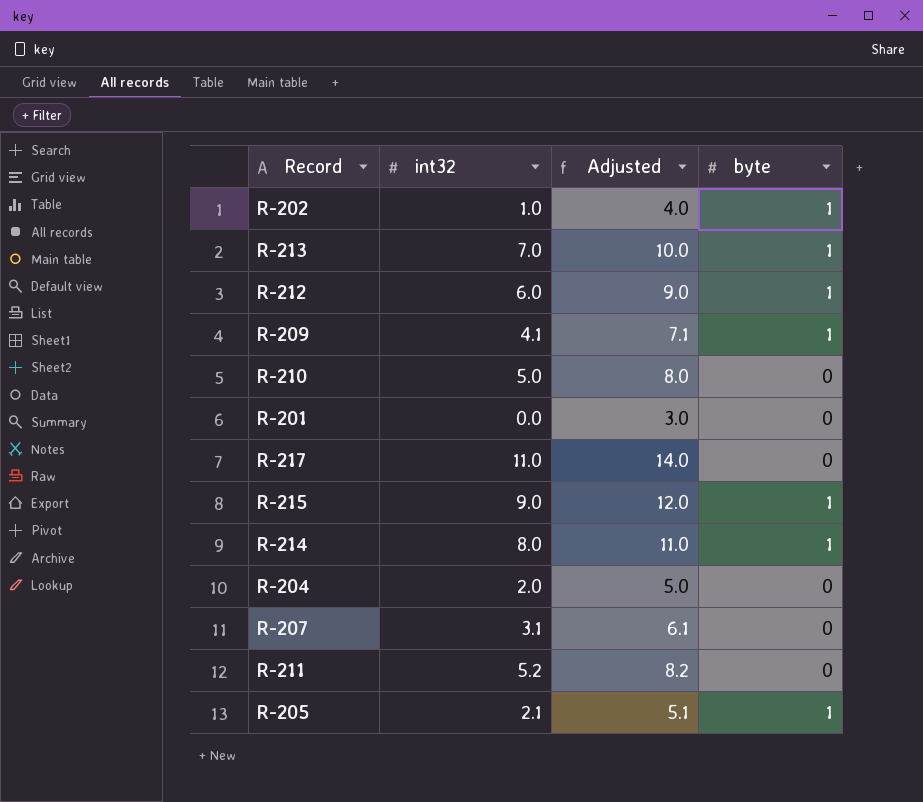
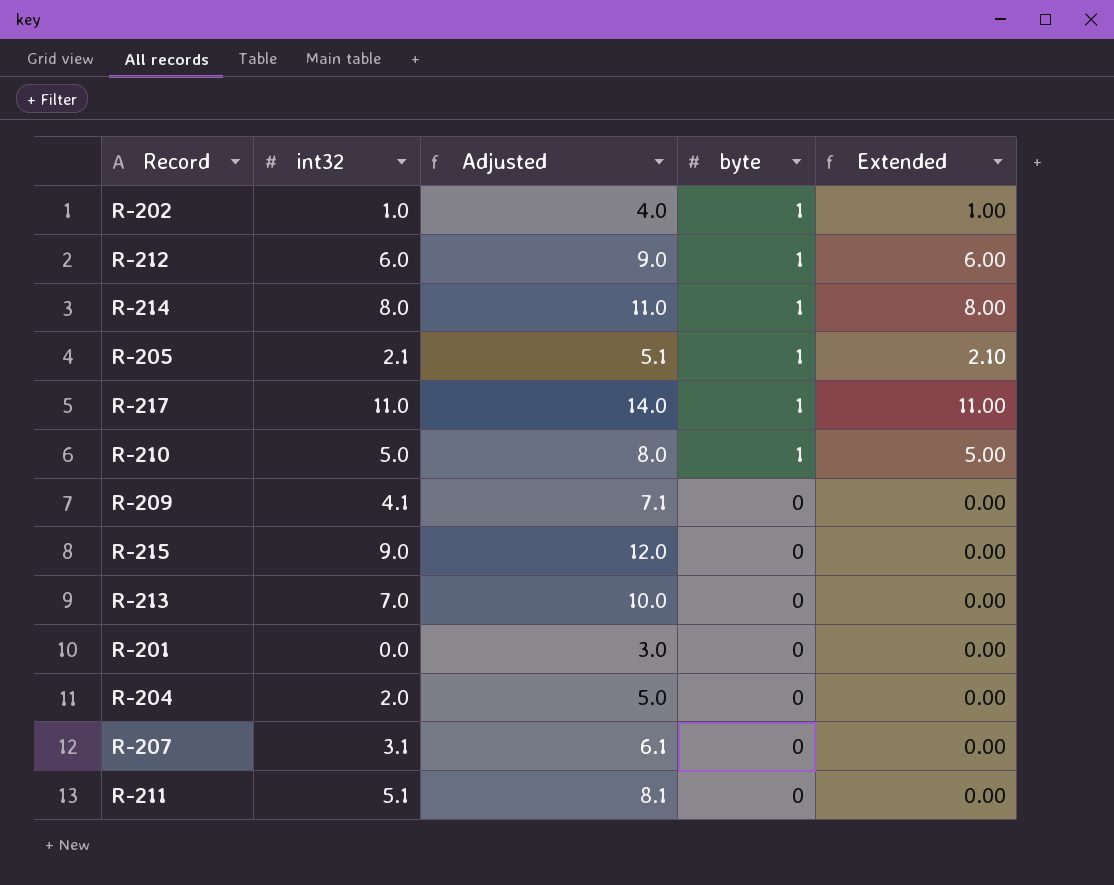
row order: none -> byte descending
column Extended | formula: none -> [int32] * [byte]
R-217 | byte: 0 -> 1
R-210 | byte: 0 -> 1
R-209 | byte: 1 -> 0
R-215 | byte: 1 -> 0
R-213 | byte: 1 -> 0
R-211 | int32: 5.2 -> 5.1
R-211 | Adjusted: 8.2 -> 8.1

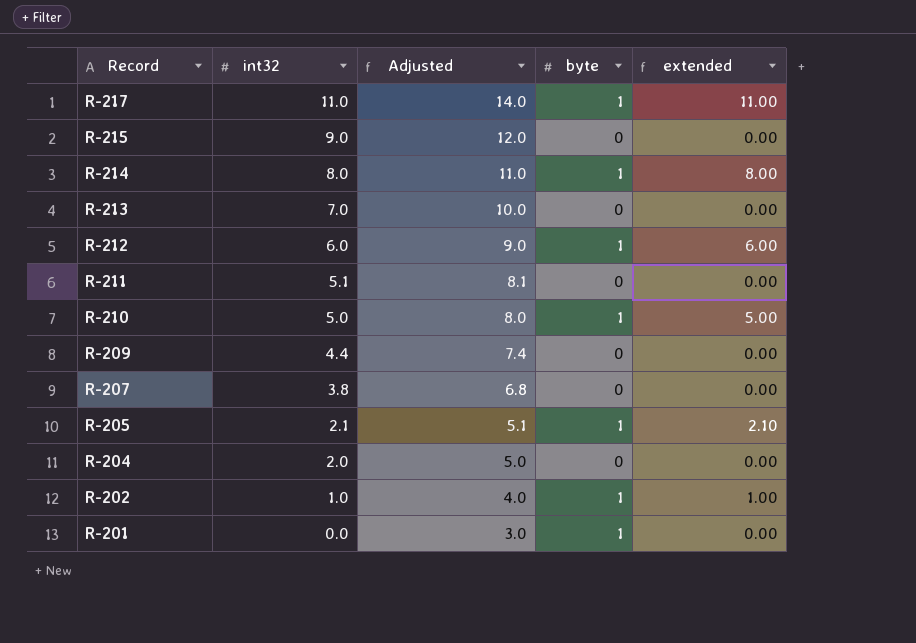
row order: byte descending -> Record descending
column name: Extended -> extended
R-209 | int32: 4.1 -> 4.4
R-209 | Adjusted: 7.1 -> 7.4
R-207 | int32: 3.1 -> 3.8
R-207 | Adjusted: 6.1 -> 6.8
R-201 | byte: 0 -> 1

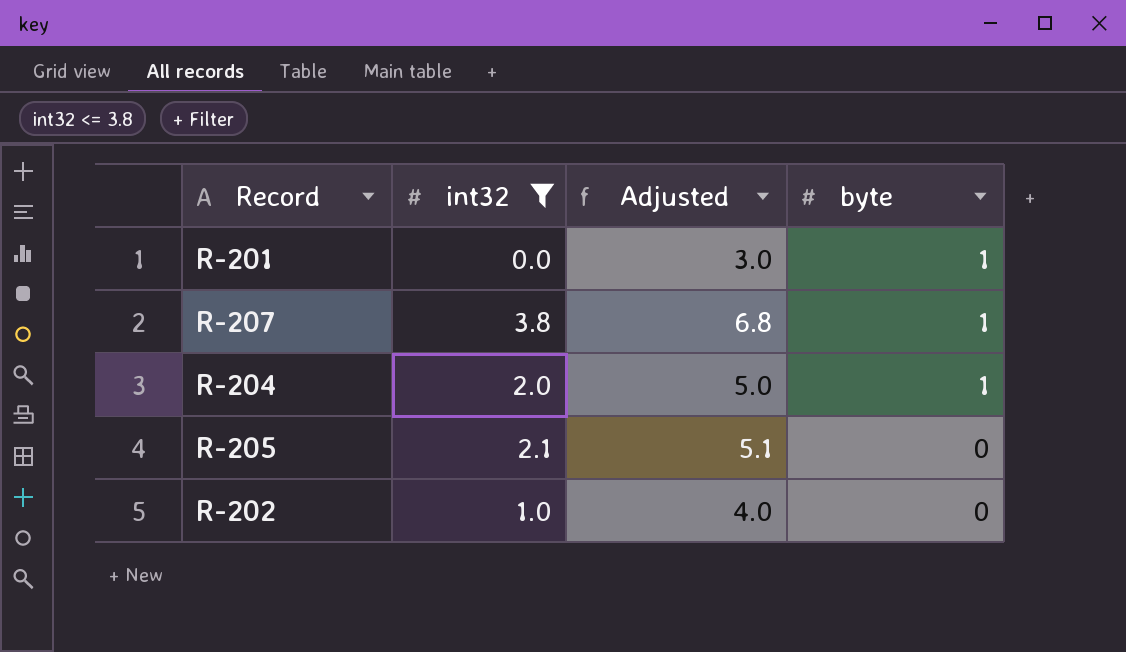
filter: none -> int32 <= 3.8
row order: Record descending -> byte descending
column extended | formula: [int32] * [byte] -> none
R-207 | byte: 0 -> 1
R-204 | byte: 0 -> 1
R-205 | byte: 1 -> 0
R-202 | byte: 1 -> 0

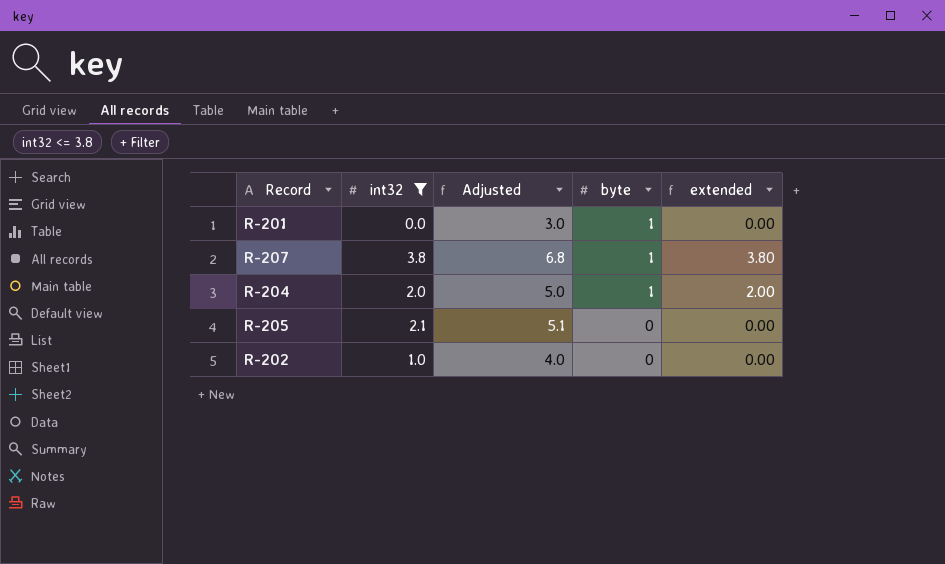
column extended | formula: none -> [int32] * [byte]

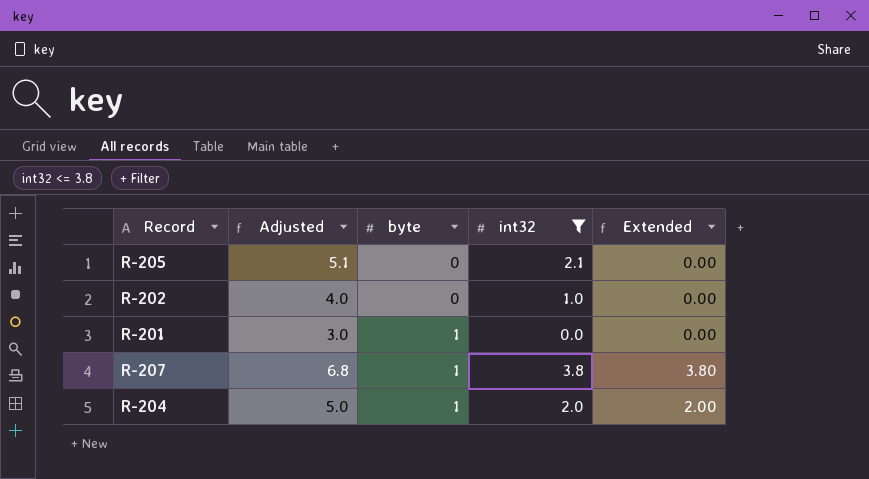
row order: byte descending -> byte ascending
column int32 | position: 2 -> 4
column name: extended -> Extended

